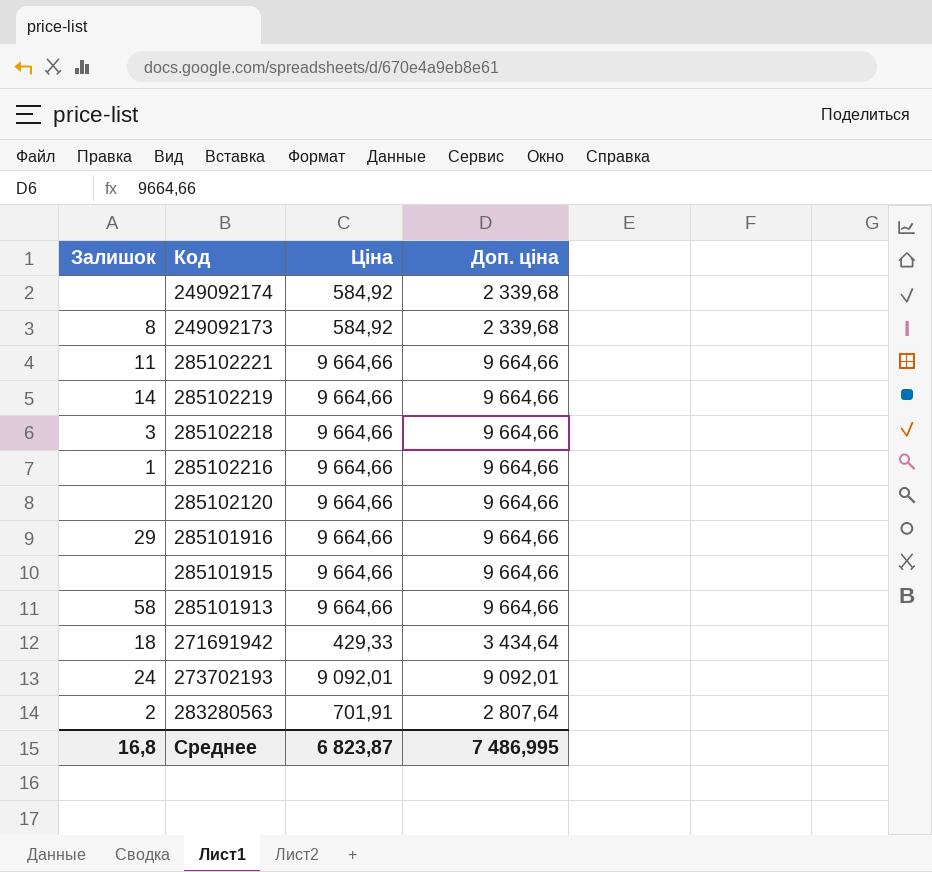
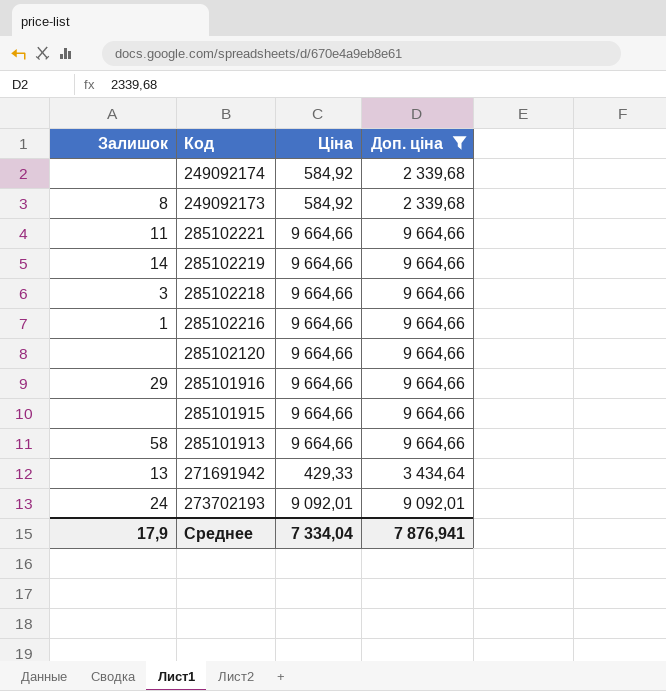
filter: none -> Доп. ціна != 2 807,64
271691942 | Залишок: 18 -> 13
Среднее | Залишок: 16,8 -> 17,9
Среднее | Ціна: 6 823,87 -> 7 334,04
Среднее | Доп. ціна: 7 486,995 -> 7 876,941

